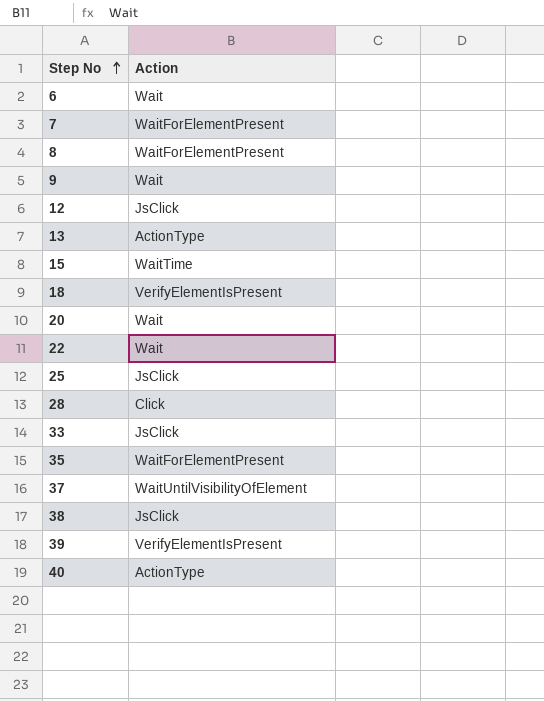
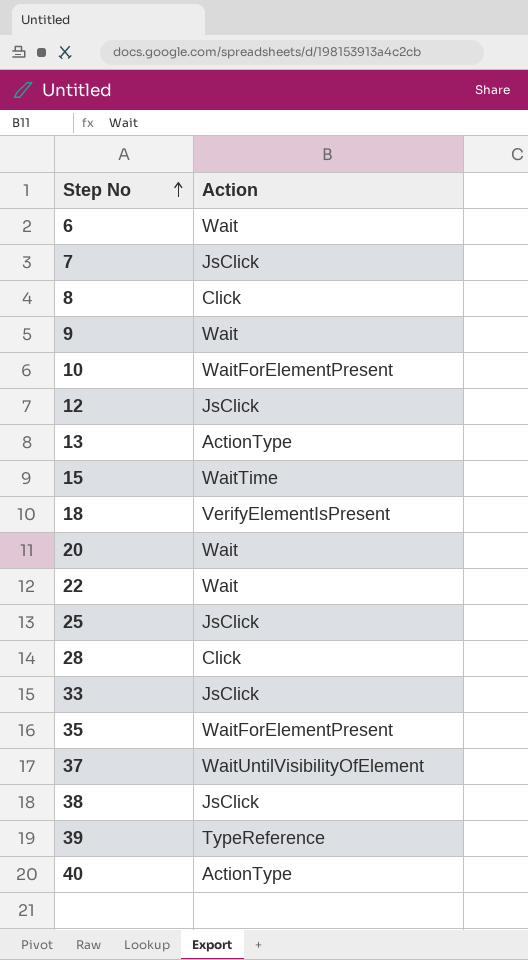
7 | Action: WaitForElementPresent -> JsClick
8 | Action: WaitForElementPresent -> Click
row 10: none -> WaitForElementPresent
39 | Action: VerifyElementIsPresent -> TypeReference

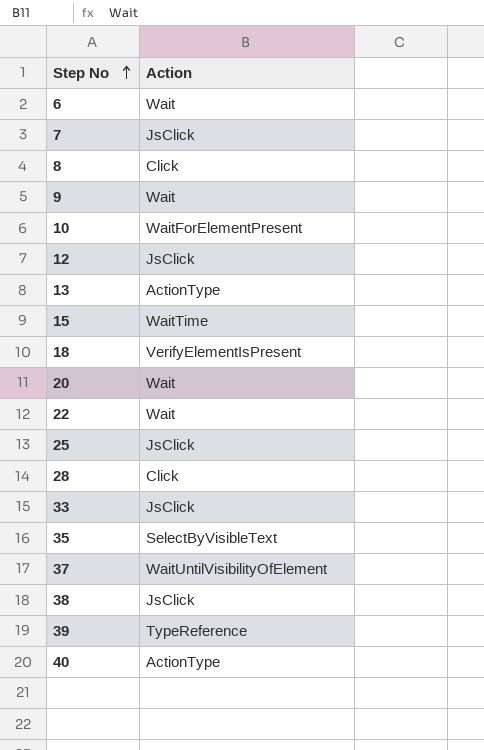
35 | Action: WaitForElementPresent -> SelectByVisibleText

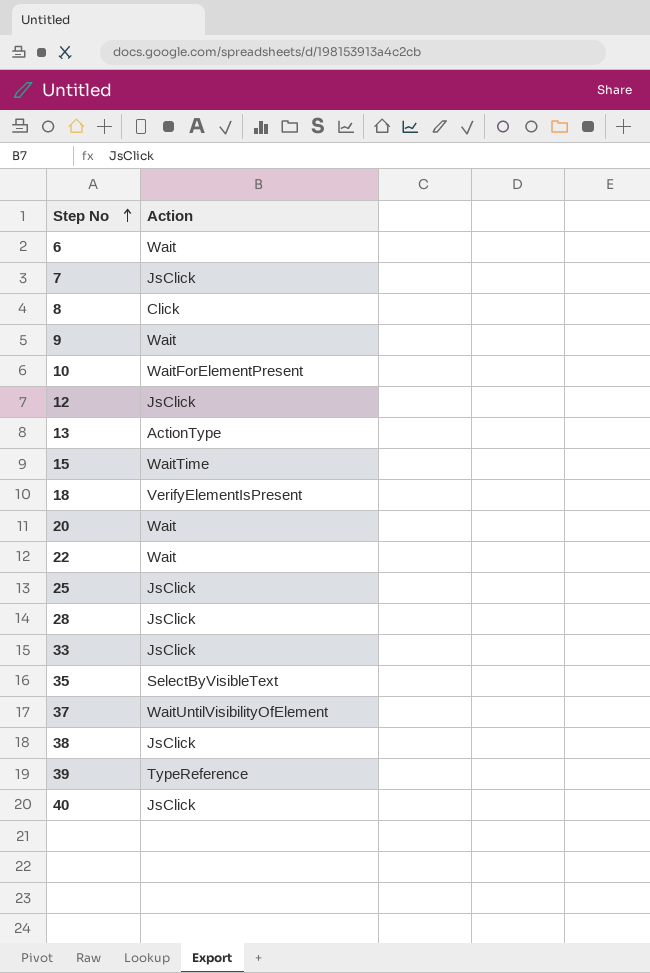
28 | Action: Click -> JsClick
40 | Action: ActionType -> JsClick

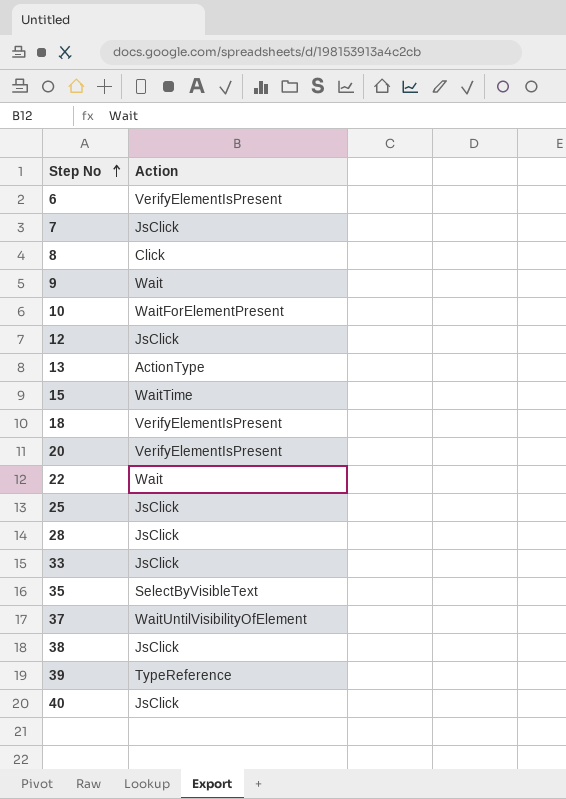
6 | Action: Wait -> VerifyElementIsPresent
20 | Action: Wait -> VerifyElementIsPresent

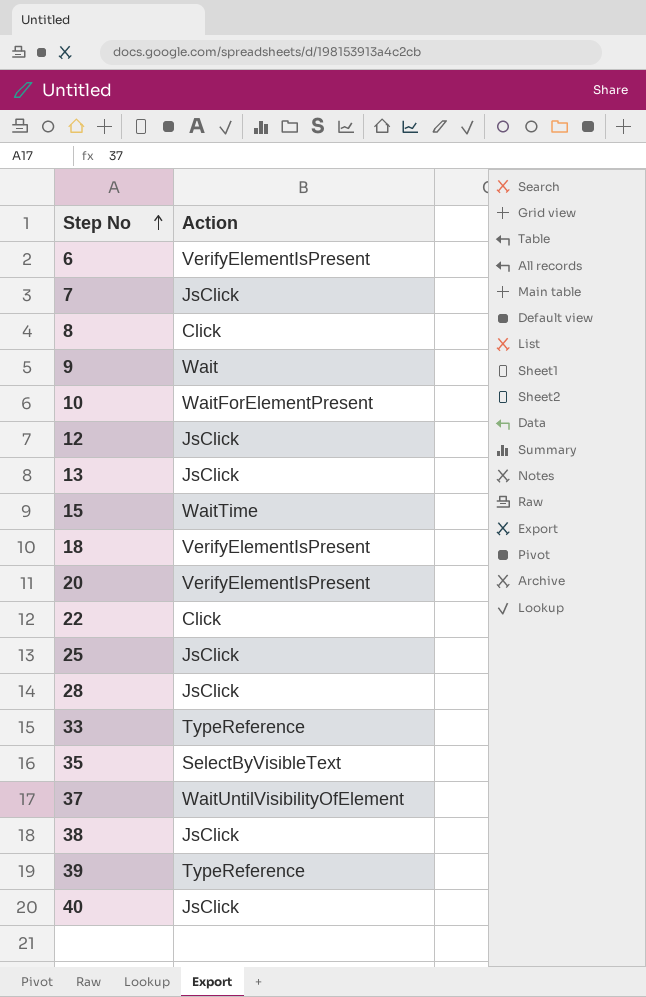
13 | Action: ActionType -> JsClick
22 | Action: Wait -> Click
33 | Action: JsClick -> TypeReference

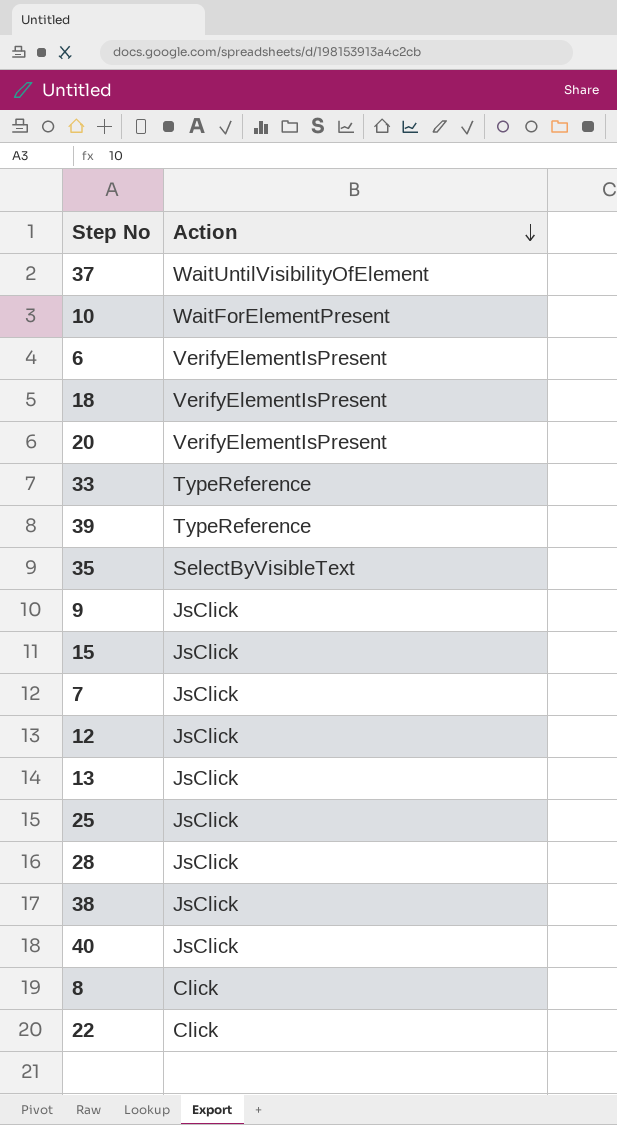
row order: Step No ascending -> Action descending
9 | Action: Wait -> JsClick
15 | Action: WaitTime -> JsClick

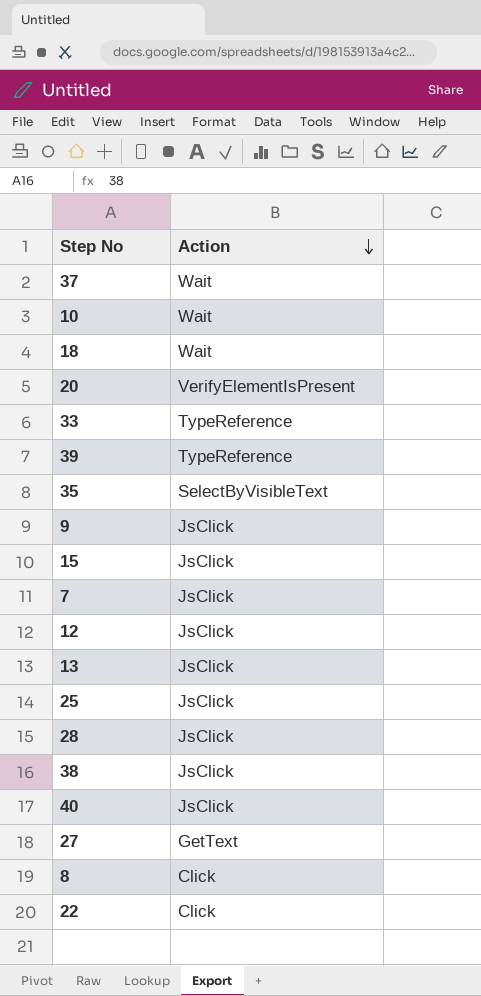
row 6: VerifyElementIsPresent -> none
37 | Action: WaitUntilVisibilityOfElement -> Wait
10 | Action: WaitForElementPresent -> Wait
18 | Action: VerifyElementIsPresent -> Wait
row 27: none -> GetText

